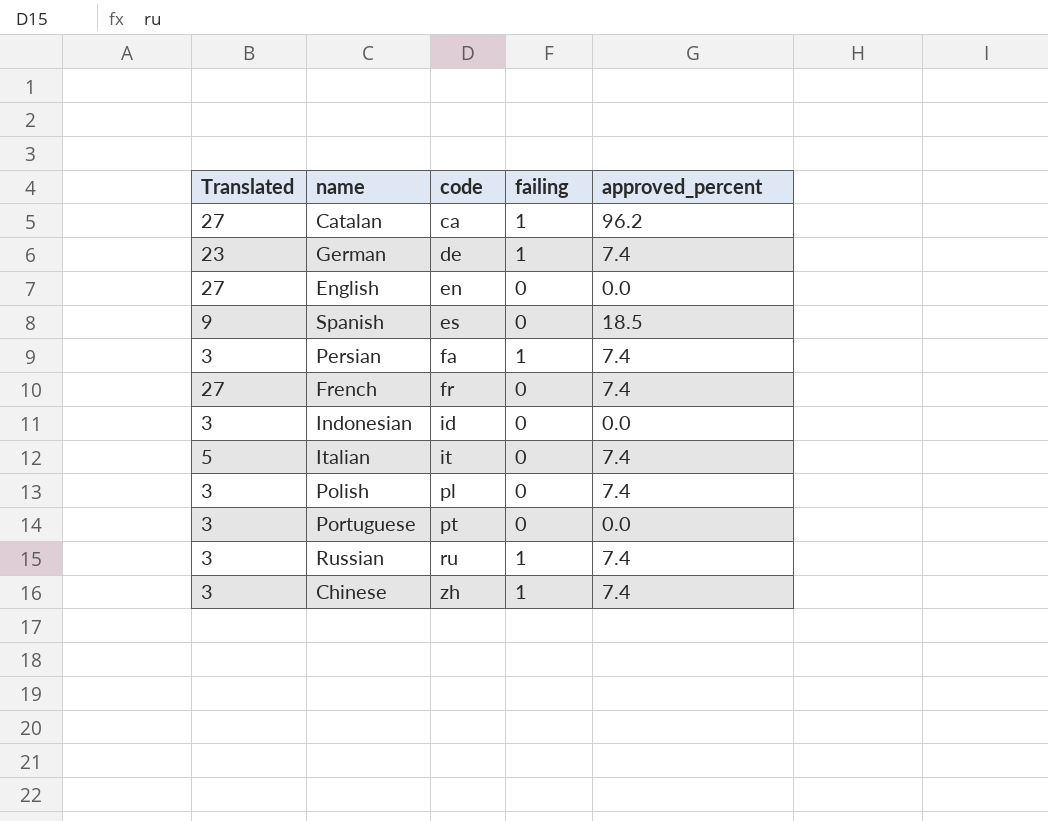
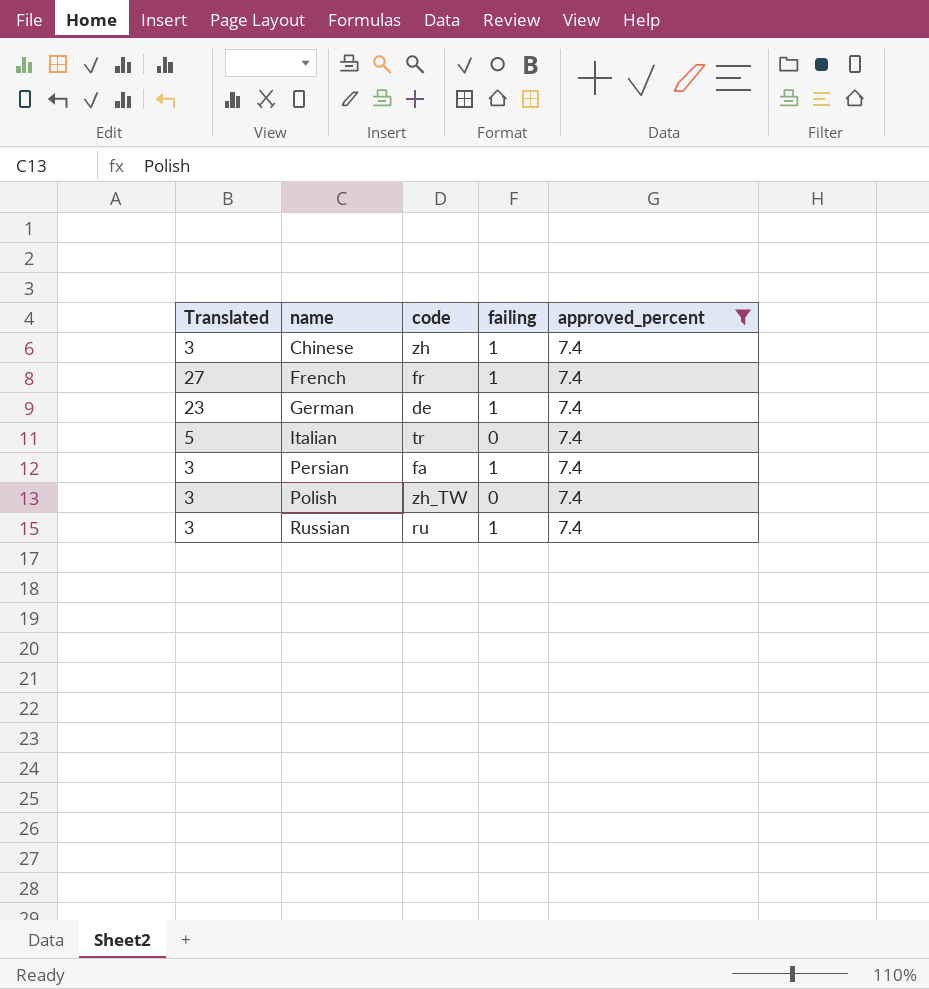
filter: none -> approved_percent = 7.4
row order: code ascending -> name ascending
French | failing: 0 -> 1
Italian | code: it -> tr
Polish | code: pl -> zh_TW

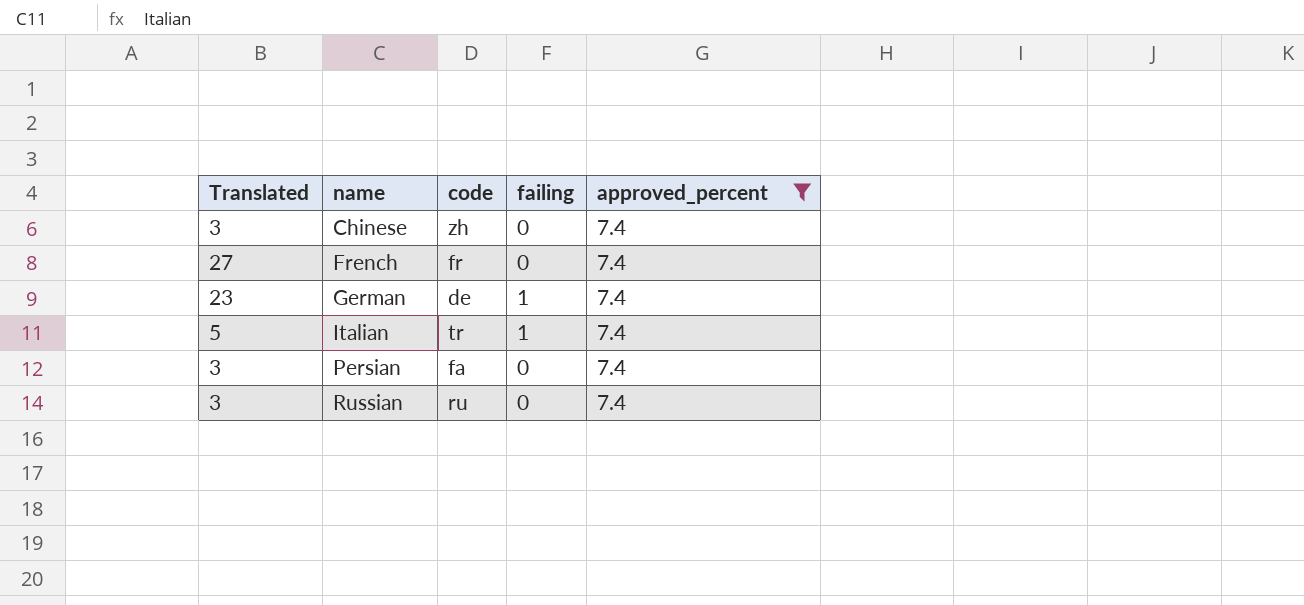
row Polish: 3 | zh_TW | 0 | 7.4 -> none
Chinese | failing: 1 -> 0
French | failing: 1 -> 0
Italian | failing: 0 -> 1
Persian | failing: 1 -> 0
Russian | failing: 1 -> 0

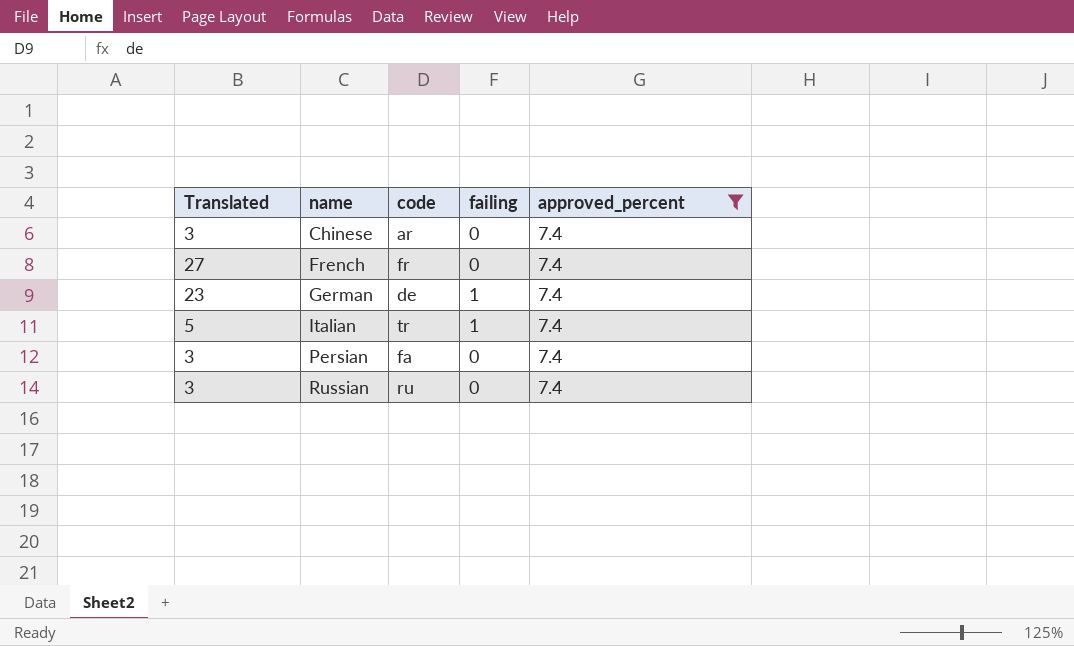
Chinese | code: zh -> ar

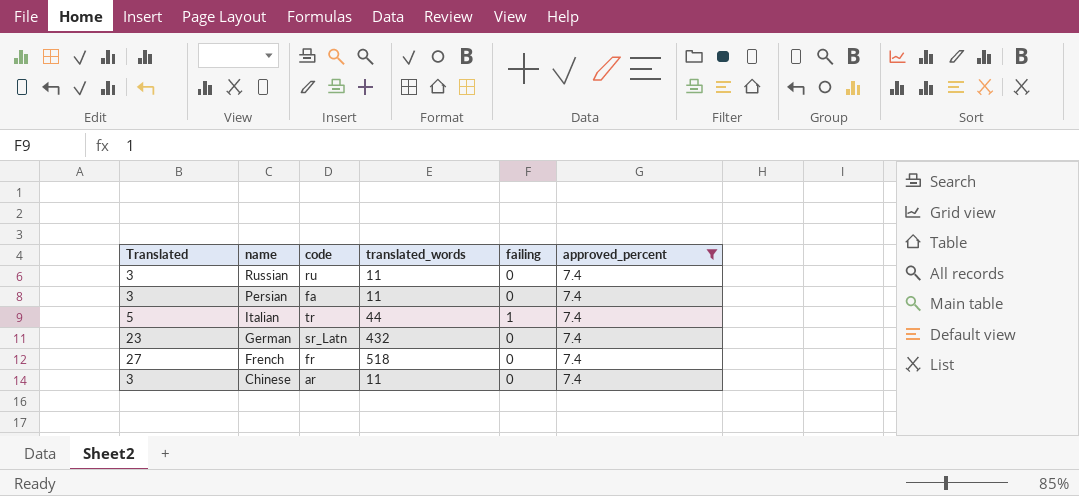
row order: name ascending -> name descending
column translated_words | position: none -> 4
German | code: de -> sr_Latn
German | failing: 1 -> 0

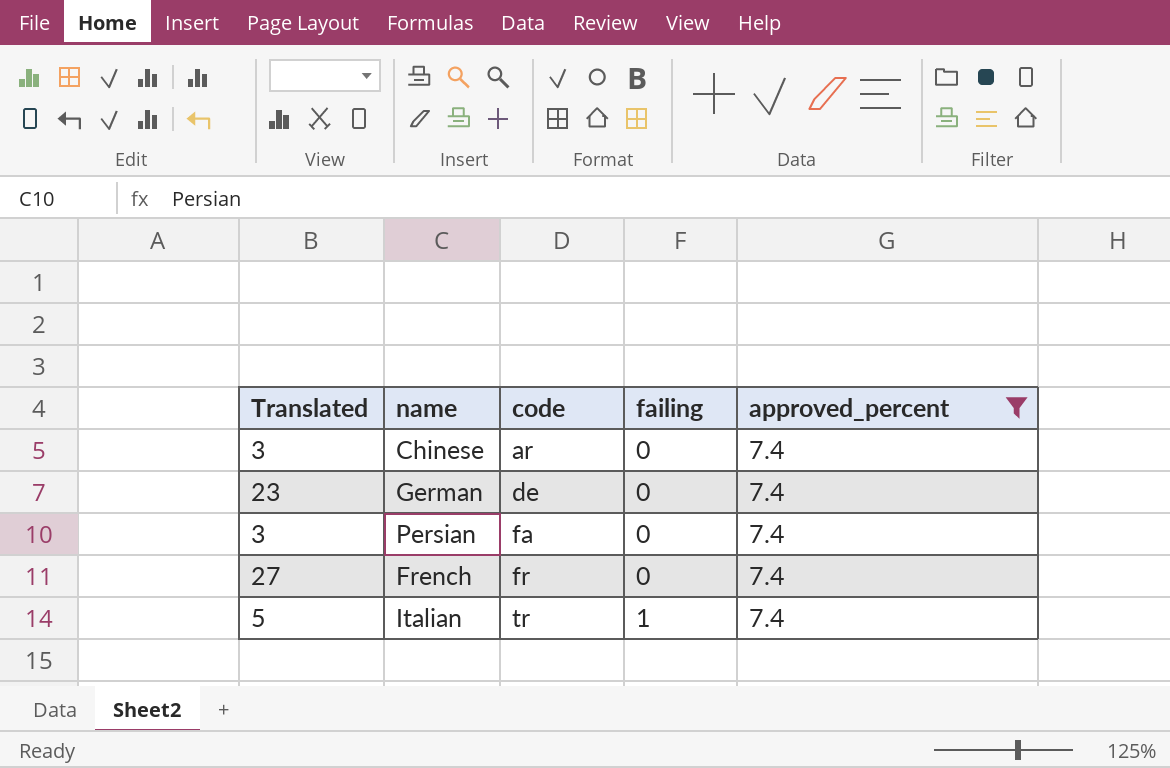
row order: name descending -> code ascending
column translated_words | position: 4 -> none
row Russian: 3 | ru | 11 | 0 | 7.4 -> none
German | code: sr_Latn -> de

